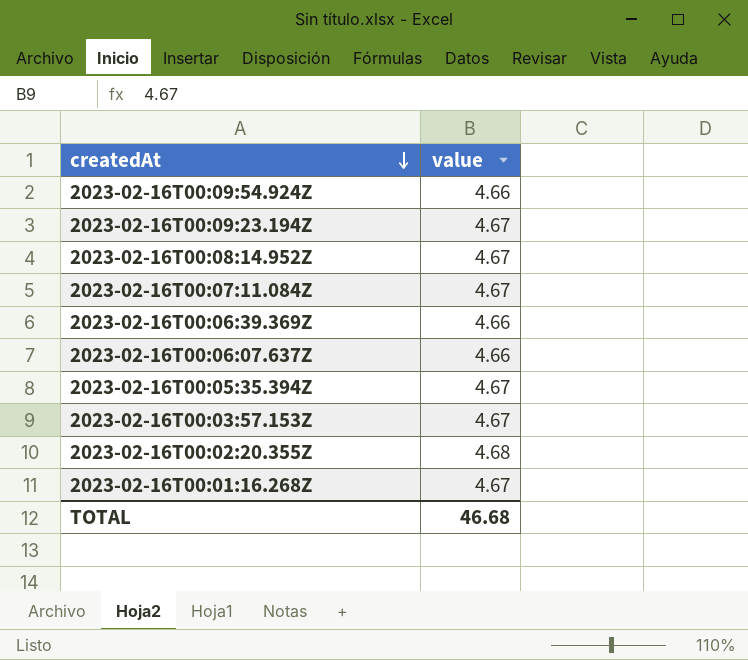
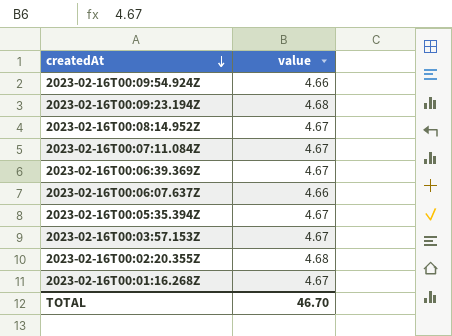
2023-02-16T00:09:23.194Z | value: 4.67 -> 4.68
2023-02-16T00:06:39.369Z | value: 4.66 -> 4.67
TOTAL | value: 46.68 -> 46.70

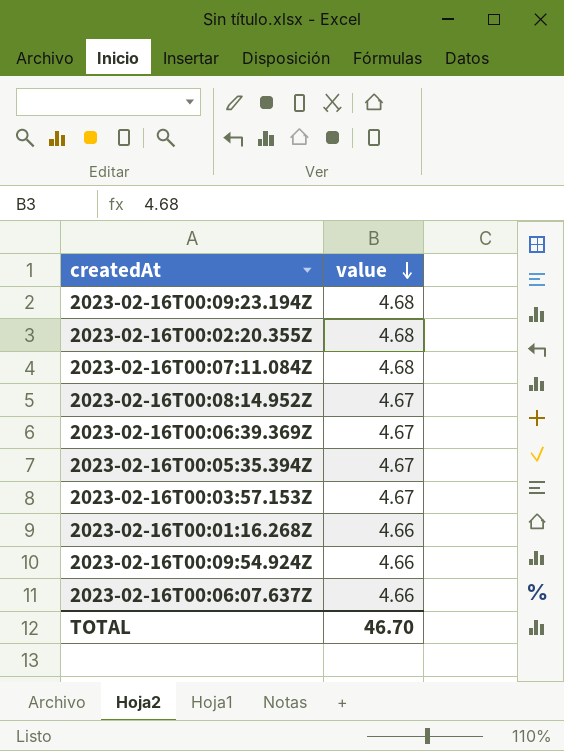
row order: createdAt descending -> value descending
2023-02-16T00:07:11.084Z | value: 4.67 -> 4.68
2023-02-16T00:01:16.268Z | value: 4.67 -> 4.66

